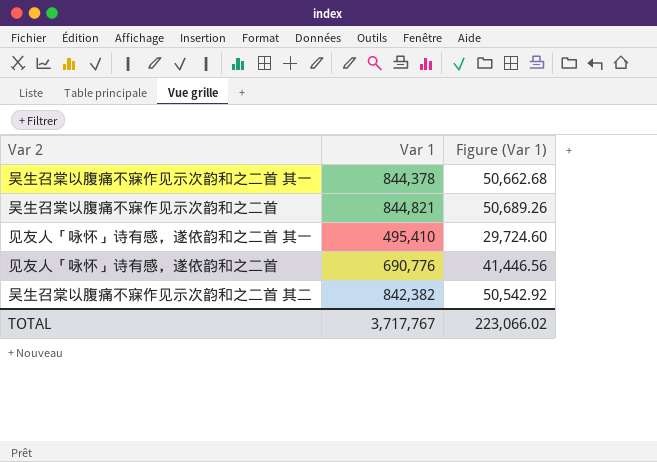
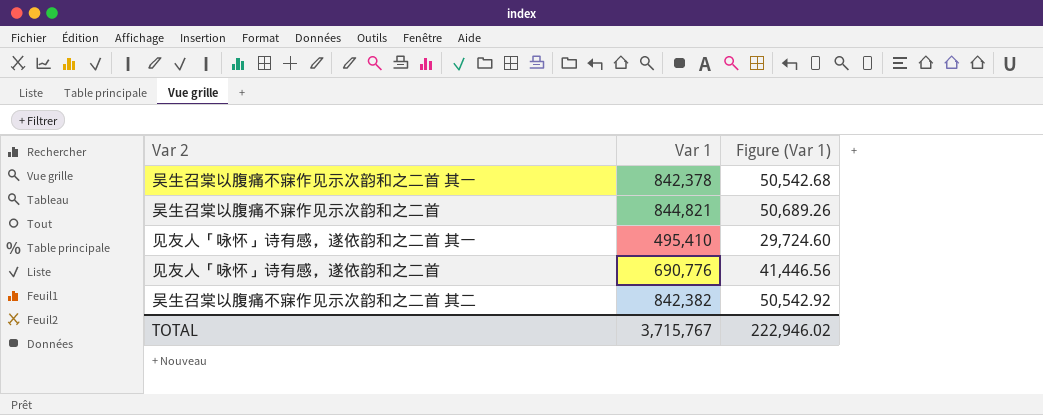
吴生召棠以腹痛不寐作见示次韵和之二首 其一 | Var 1: 844,378 -> 842,378
吴生召棠以腹痛不寐作见示次韵和之二首 其一 | Figure (Var 1): 50,662.68 -> 50,542.68
TOTAL | Var 1: 3,717,767 -> 3,715,767
TOTAL | Figure (Var 1): 223,066.02 -> 222,946.02

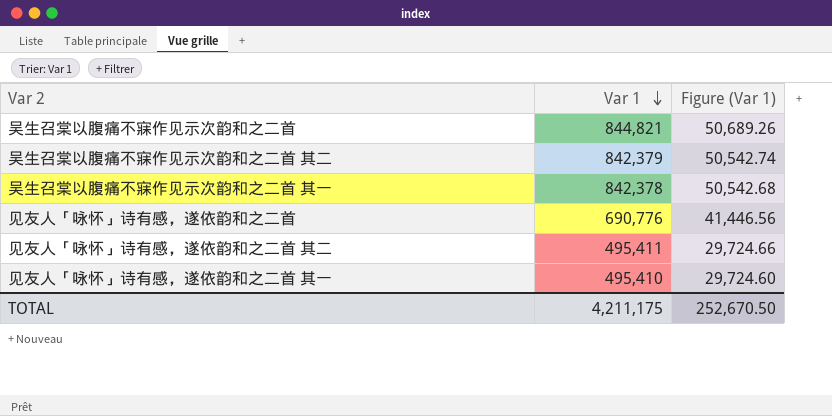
row order: none -> Var 1 descending
吴生召棠以腹痛不寐作见示次韵和之二首 其二 | Var 1: 842,382 -> 842,379
吴生召棠以腹痛不寐作见示次韵和之二首 其二 | Figure (Var 1): 50,542.92 -> 50,542.74
row 见友人「咏怀」诗有感，遂依韵和之二首 其二: none -> 495,411 | 29,724.66
TOTAL | Var 1: 3,715,767 -> 4,211,175
TOTAL | Figure (Var 1): 222,946.02 -> 252,670.50

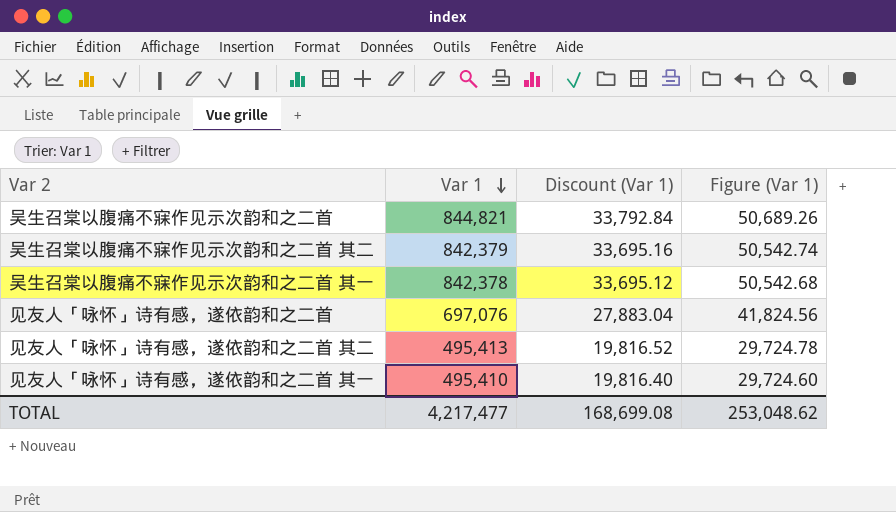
column Discount (Var 1) | formula: none -> [Var 1] * 0.04
见友人「咏怀」诗有感，遂依韵和之二首 | Var 1: 690,776 -> 697,076
见友人「咏怀」诗有感，遂依韵和之二首 | Figure (Var 1): 41,446.56 -> 41,824.56
见友人「咏怀」诗有感，遂依韵和之二首 其二 | Var 1: 495,411 -> 495,413
见友人「咏怀」诗有感，遂依韵和之二首 其二 | Figure (Var 1): 29,724.66 -> 29,724.78
TOTAL | Var 1: 4,211,175 -> 4,217,477
TOTAL | Figure (Var 1): 252,670.50 -> 253,048.62

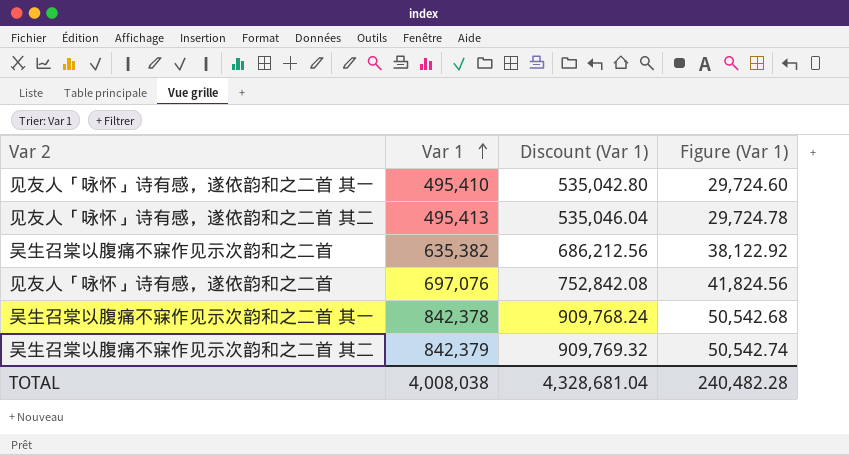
row order: Var 1 descending -> Var 1 ascending
column Discount (Var 1) | formula: [Var 1] * 0.04 -> [Var 1] * 1.08
吴生召棠以腹痛不寐作见示次韵和之二首 | Var 1: 844,821 -> 635,382
吴生召棠以腹痛不寐作见示次韵和之二首 | Figure (Var 1): 50,689.26 -> 38,122.92
TOTAL | Var 1: 4,217,477 -> 4,008,038
TOTAL | Discount (Var 1): 168,699.08 -> 4,328,681.04
TOTAL | Figure (Var 1): 253,048.62 -> 240,482.28

